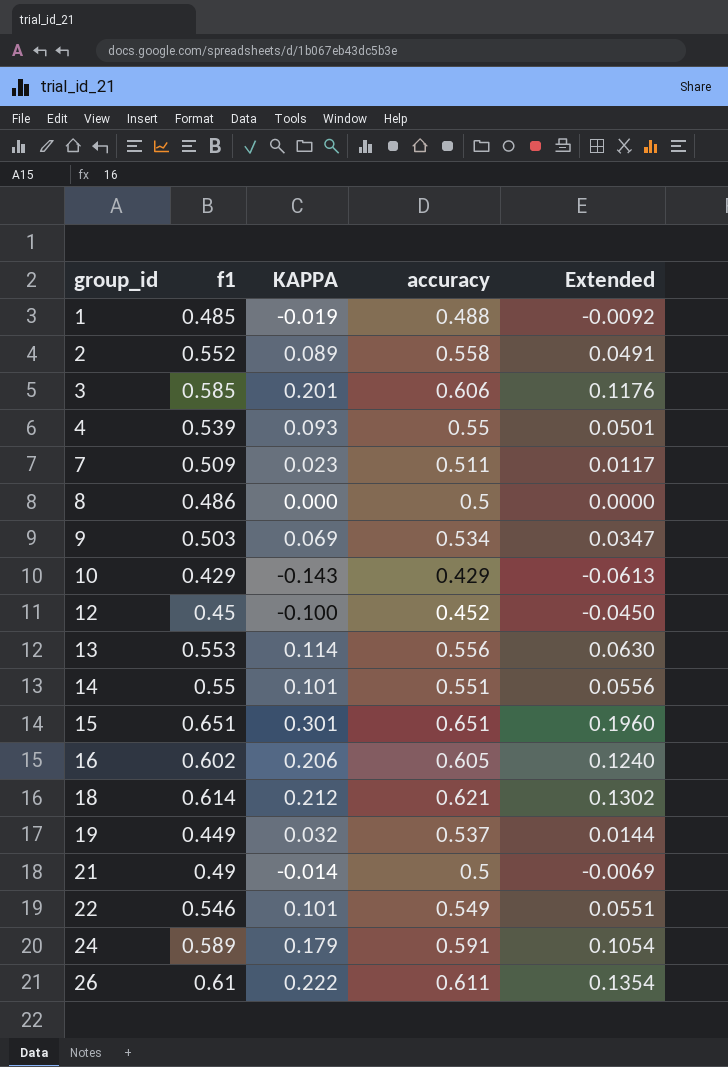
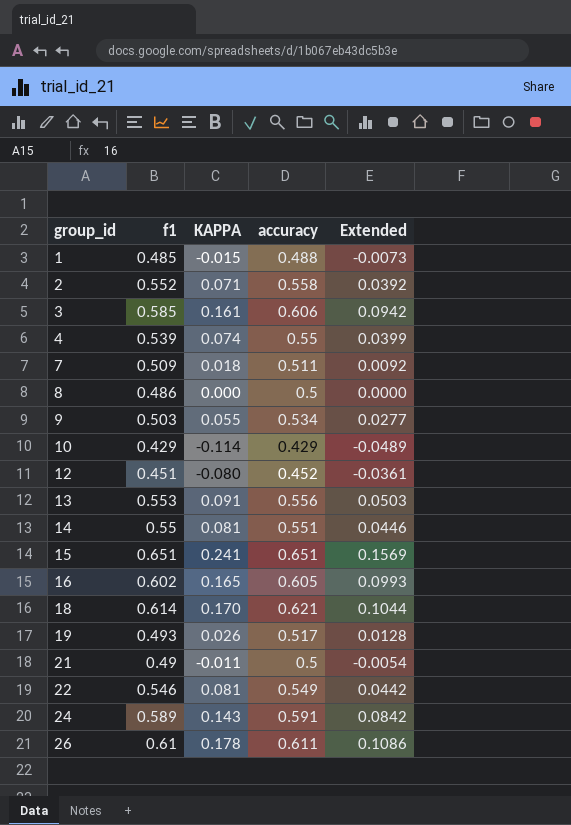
1 | KAPPA: -0.019 -> -0.015
1 | Extended: -0.0092 -> -0.0073
2 | KAPPA: 0.089 -> 0.071
2 | Extended: 0.0491 -> 0.0392
3 | KAPPA: 0.201 -> 0.161
3 | Extended: 0.1176 -> 0.0942
4 | KAPPA: 0.093 -> 0.074
4 | Extended: 0.0501 -> 0.0399
7 | KAPPA: 0.023 -> 0.018
7 | Extended: 0.0117 -> 0.0092
9 | KAPPA: 0.069 -> 0.055
9 | Extended: 0.0347 -> 0.0277
10 | KAPPA: -0.143 -> -0.114
10 | Extended: -0.0613 -> -0.0489
12 | f1: 0.45 -> 0.451
12 | KAPPA: -0.100 -> -0.080
12 | Extended: -0.0450 -> -0.0361
13 | KAPPA: 0.114 -> 0.091
13 | Extended: 0.0630 -> 0.0503
14 | KAPPA: 0.101 -> 0.081
14 | Extended: 0.0556 -> 0.0446
15 | KAPPA: 0.301 -> 0.241
15 | Extended: 0.1960 -> 0.1569
16 | KAPPA: 0.206 -> 0.165
16 | Extended: 0.1240 -> 0.0993
18 | KAPPA: 0.212 -> 0.170
18 | Extended: 0.1302 -> 0.1044
19 | f1: 0.449 -> 0.493
19 | KAPPA: 0.032 -> 0.026
19 | accuracy: 0.537 -> 0.517
19 | Extended: 0.0144 -> 0.0128
21 | KAPPA: -0.014 -> -0.011
21 | Extended: -0.0069 -> -0.0054
22 | KAPPA: 0.101 -> 0.081
22 | Extended: 0.0551 -> 0.0442
24 | KAPPA: 0.179 -> 0.143
24 | Extended: 0.1054 -> 0.0842
26 | KAPPA: 0.222 -> 0.178
26 | Extended: 0.1354 -> 0.1086

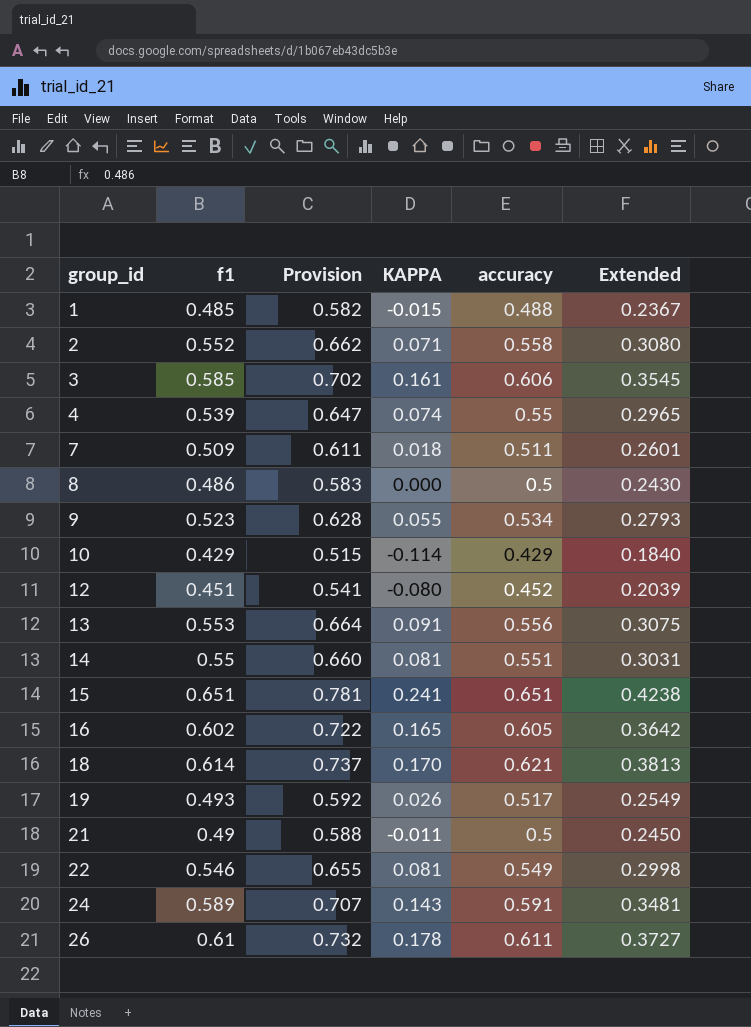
column Provision | formula: none -> [f1] * 1.2
column Extended | formula: [f1] * [KAPPA] -> [f1] * [accuracy]
9 | f1: 0.503 -> 0.523

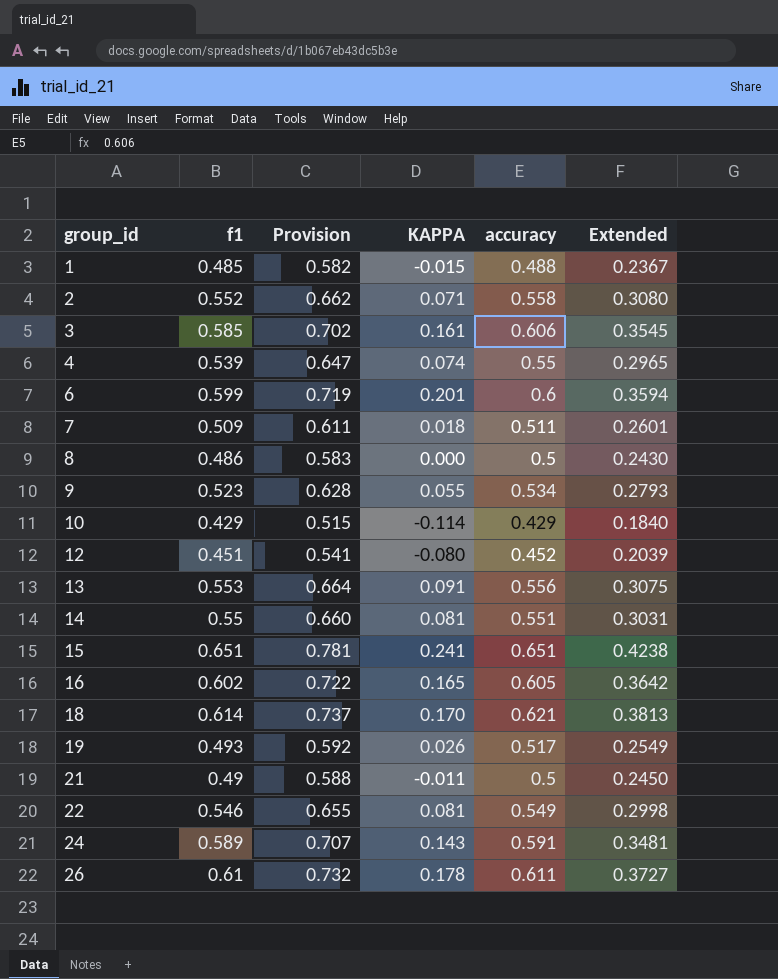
row 6: none -> 0.599 | 0.719 | 0.201 | 0.6 | 0.3594

